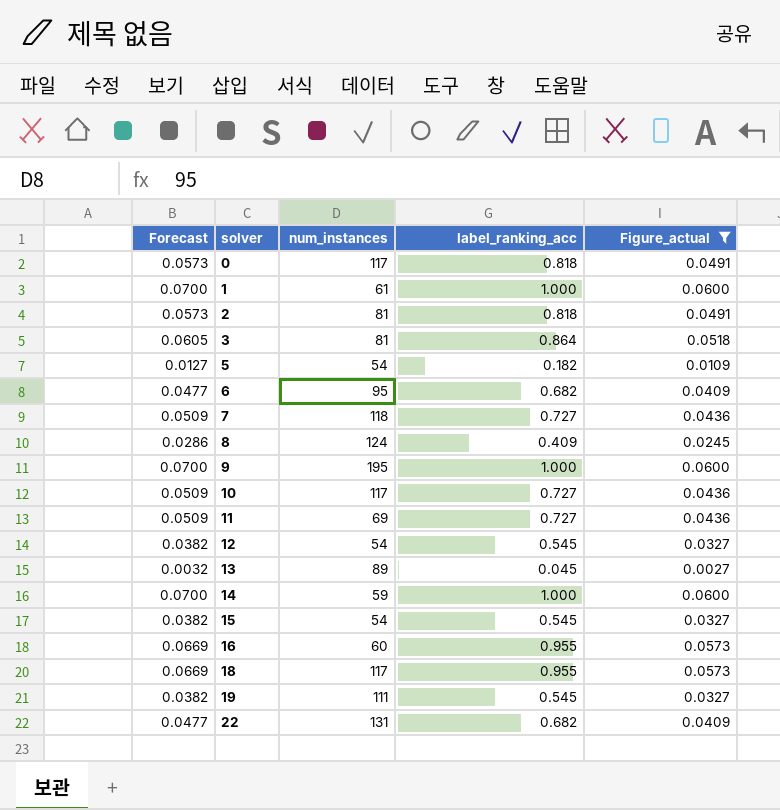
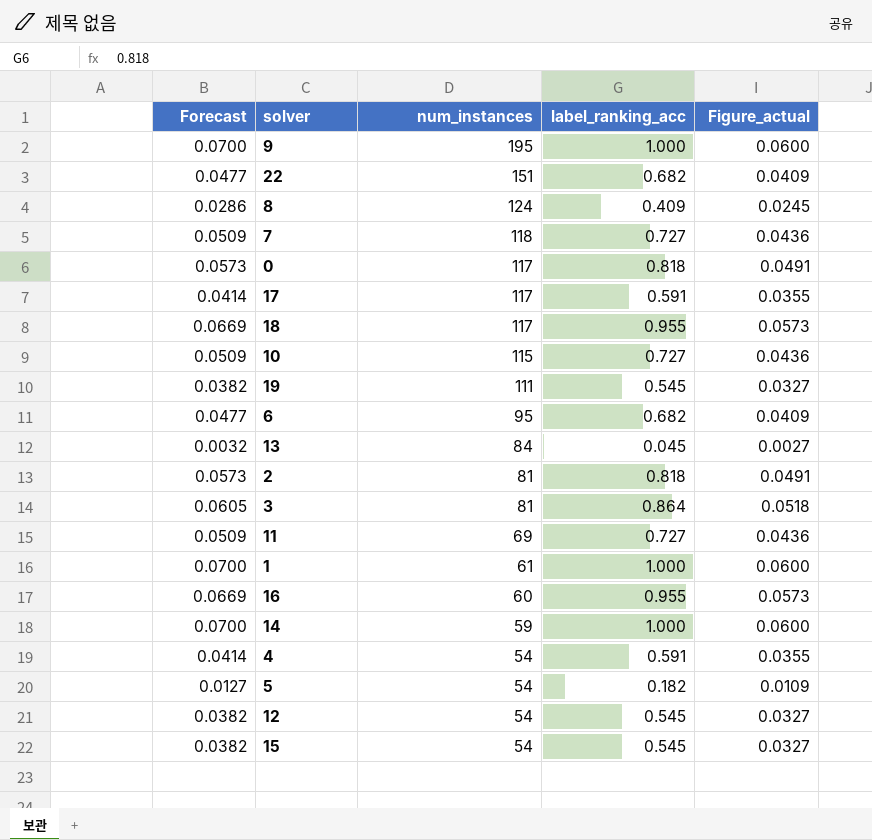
filter: Figure_actual != 0.0355 -> none
row order: solver ascending -> num_instances descending
22 | num_instances: 131 -> 151
10 | num_instances: 117 -> 115
13 | num_instances: 89 -> 84

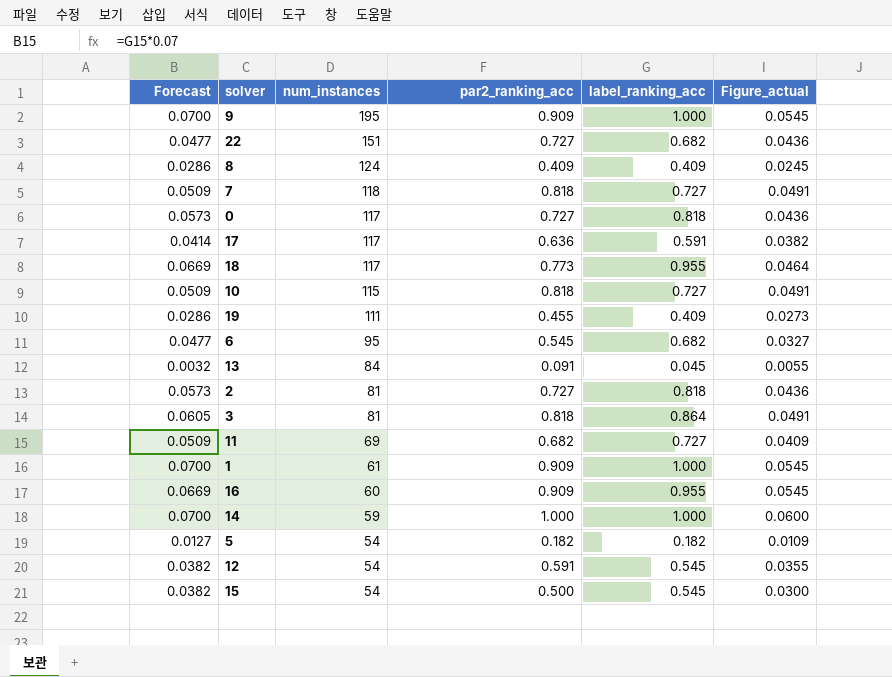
column par2_ranking_acc | position: none -> 4
column Figure_actual | formula: [label_ranking_acc] * 0.06 -> [par2_ranking_acc] * 0.06
row 4: 0.0414 | 54 | 0.591 | 0.0355 -> none
19 | Forecast: 0.0382 -> 0.0286
19 | label_ranking_acc: 0.545 -> 0.409

